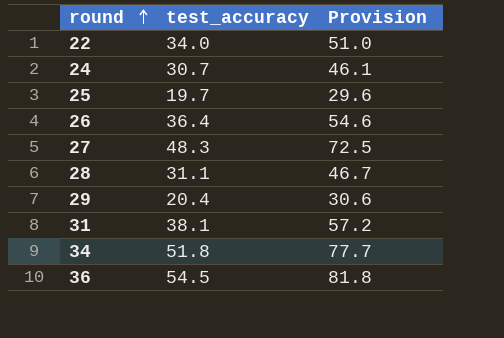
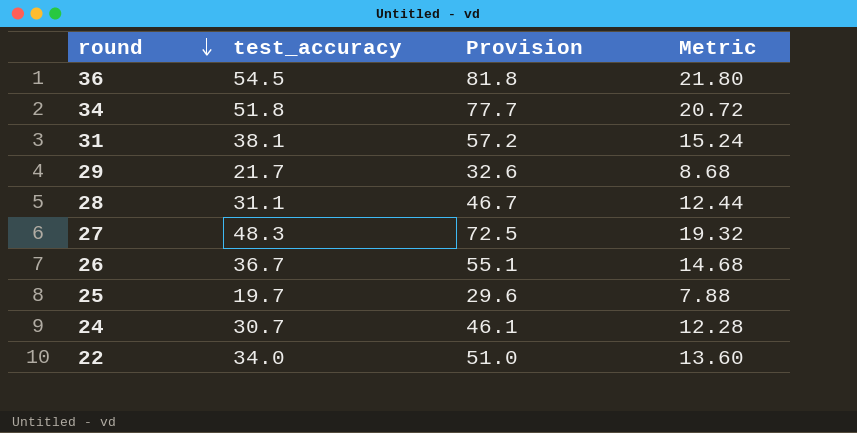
row order: round ascending -> round descending
column Metric | formula: none -> [test_accuracy] * 0.4
29 | test_accuracy: 20.4 -> 21.7
29 | Provision: 30.6 -> 32.6
26 | test_accuracy: 36.4 -> 36.7
26 | Provision: 54.6 -> 55.1

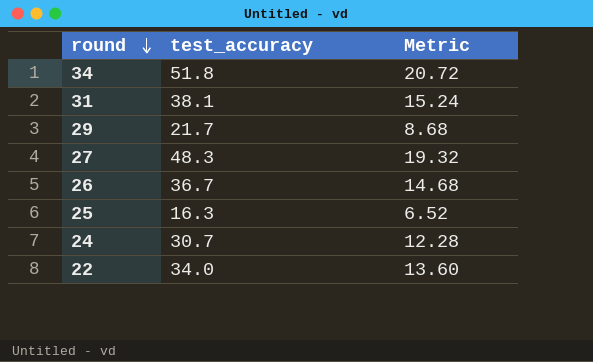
column Provision | formula: [test_accuracy] * 1.5 -> none
row 36: 54.5 | 81.8 | 21.80 -> none
row 28: 31.1 | 46.7 | 12.44 -> none
25 | test_accuracy: 19.7 -> 16.3
25 | Metric: 7.88 -> 6.52

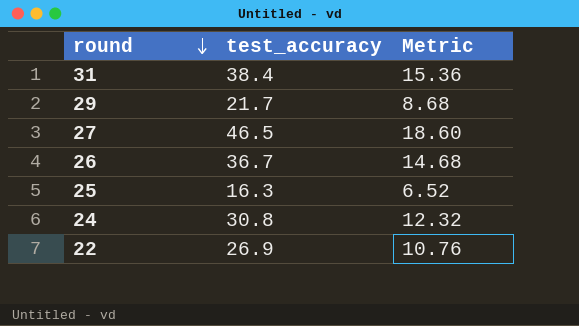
row 34: 51.8 | 20.72 -> none
31 | test_accuracy: 38.1 -> 38.4
31 | Metric: 15.24 -> 15.36
27 | test_accuracy: 48.3 -> 46.5
27 | Metric: 19.32 -> 18.60
24 | test_accuracy: 30.7 -> 30.8
24 | Metric: 12.28 -> 12.32
22 | test_accuracy: 34.0 -> 26.9
22 | Metric: 13.60 -> 10.76

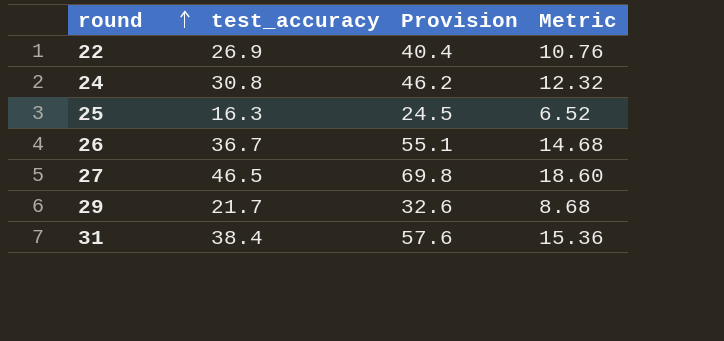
row order: round descending -> round ascending
column Provision | formula: none -> [test_accuracy] * 1.5

